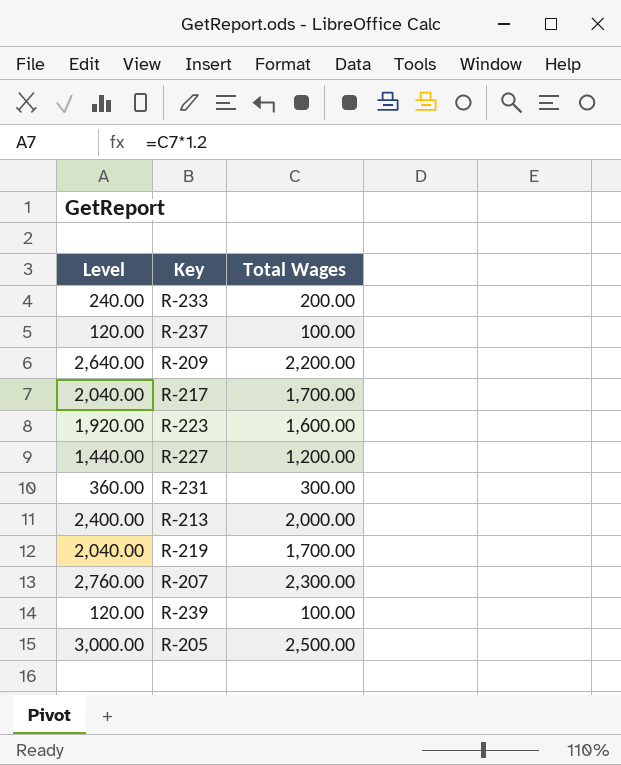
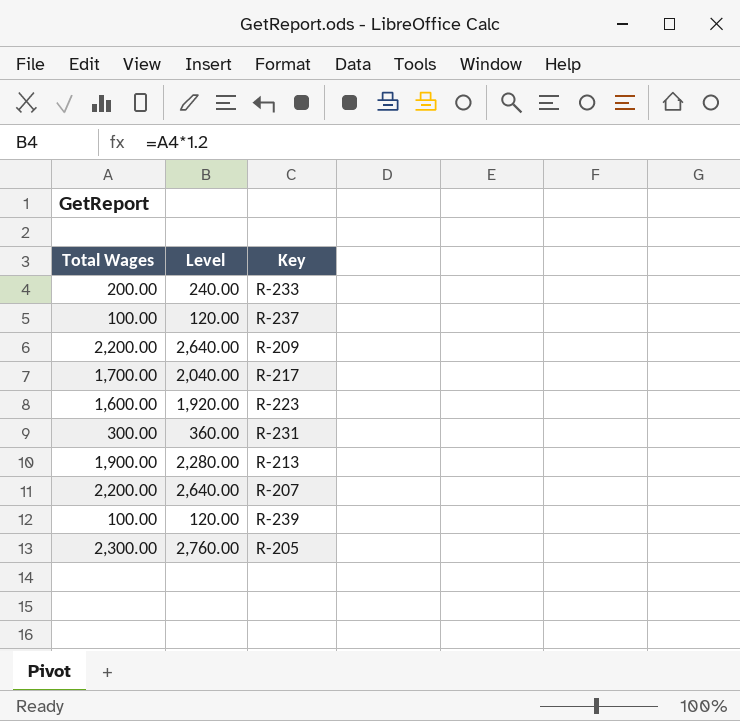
column Total Wages | position: 3 -> 1
row R-227: 1,440.00 | 1,200.00 -> none
row R-219: 2,040.00 | 1,700.00 -> none
R-213 | Total Wages: 2,000.00 -> 1,900.00
R-213 | Level: 2,400.00 -> 2,280.00
R-207 | Total Wages: 2,300.00 -> 2,200.00
R-207 | Level: 2,760.00 -> 2,640.00
R-205 | Total Wages: 2,500.00 -> 2,300.00
R-205 | Level: 3,000.00 -> 2,760.00

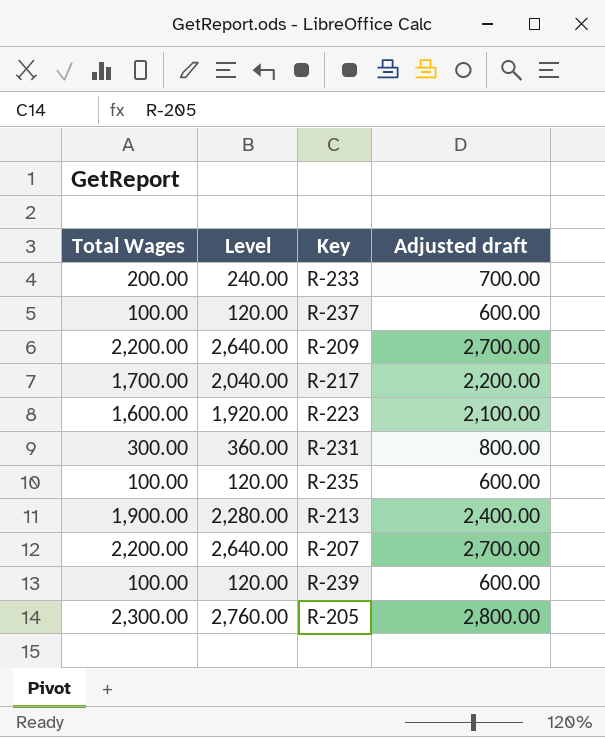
column Adjusted draft | formula: none -> [Total Wages] + 500
row R-235: none -> 100.00 | 120.00 | 600.00

